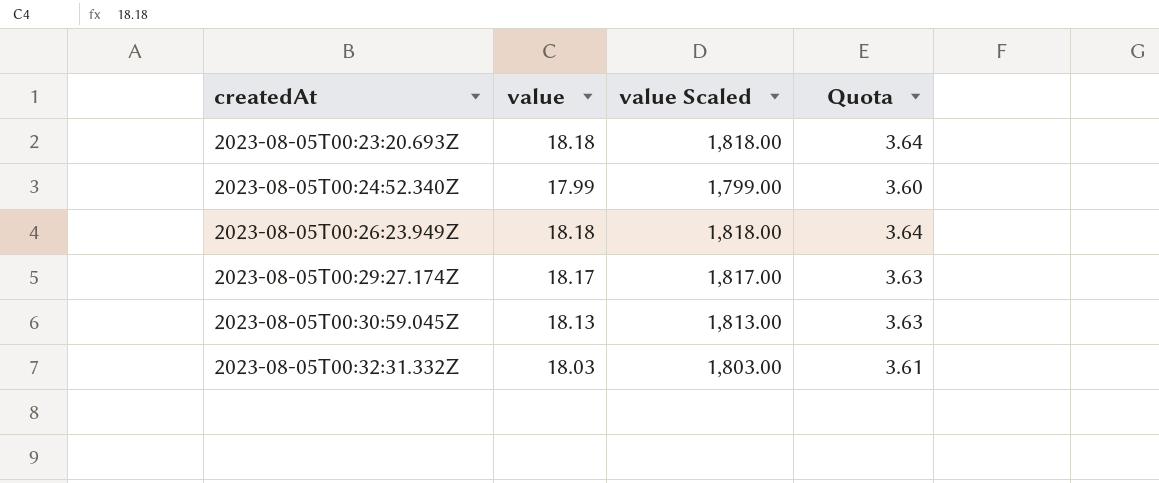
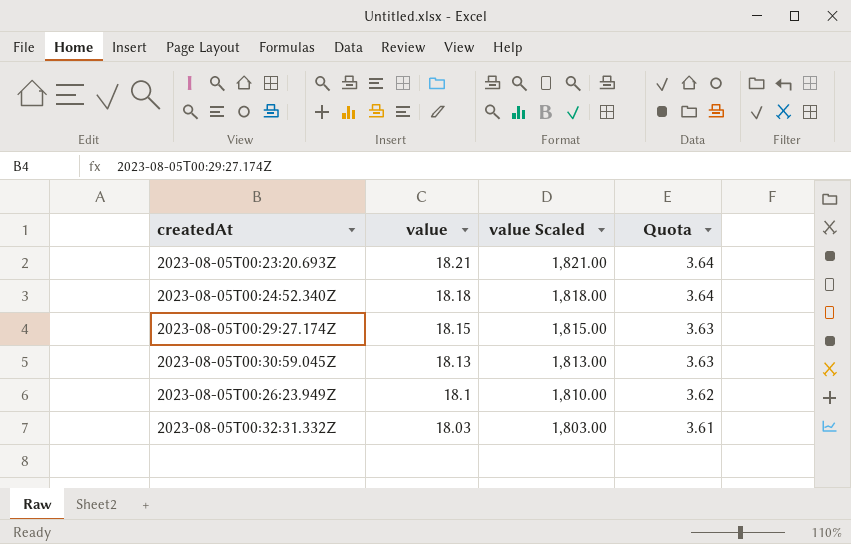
row order: createdAt ascending -> value descending
2023-08-05T00:23:20.693Z | value: 18.18 -> 18.21
2023-08-05T00:23:20.693Z | value Scaled: 1,818.00 -> 1,821.00
2023-08-05T00:24:52.340Z | value: 17.99 -> 18.18
2023-08-05T00:24:52.340Z | value Scaled: 1,799.00 -> 1,818.00
2023-08-05T00:24:52.340Z | Quota: 3.60 -> 3.64
2023-08-05T00:29:27.174Z | value: 18.17 -> 18.15
2023-08-05T00:29:27.174Z | value Scaled: 1,817.00 -> 1,815.00
2023-08-05T00:26:23.949Z | value: 18.18 -> 18.1
2023-08-05T00:26:23.949Z | value Scaled: 1,818.00 -> 1,810.00
2023-08-05T00:26:23.949Z | Quota: 3.64 -> 3.62

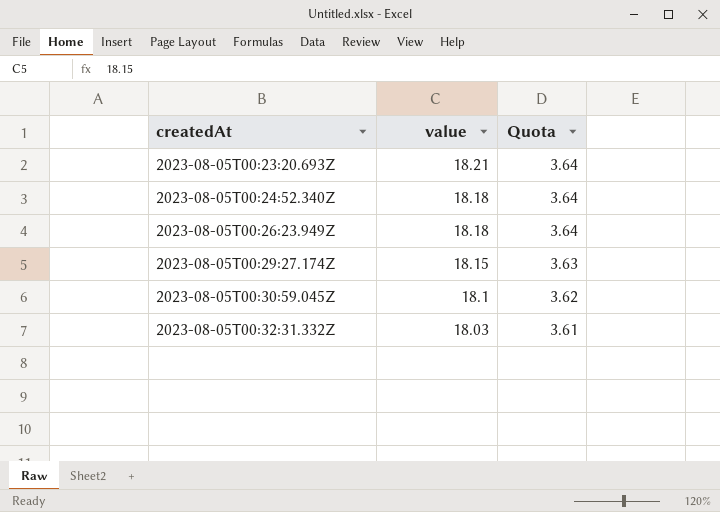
row order: value descending -> createdAt ascending
column value Scaled | formula: [value] * 100 -> none
2023-08-05T00:26:23.949Z | value: 18.1 -> 18.18
2023-08-05T00:26:23.949Z | Quota: 3.62 -> 3.64
2023-08-05T00:30:59.045Z | value: 18.13 -> 18.1
2023-08-05T00:30:59.045Z | Quota: 3.63 -> 3.62

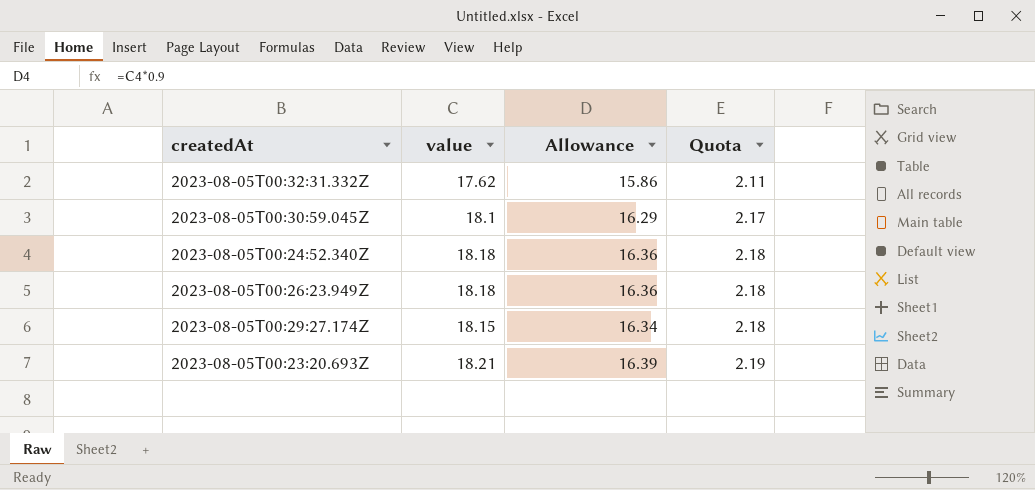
row order: createdAt ascending -> Quota ascending
column Allowance | formula: none -> [value] * 0.9
column Quota | formula: [value] * 0.2 -> [value] * 0.12
2023-08-05T00:32:31.332Z | value: 18.03 -> 17.62

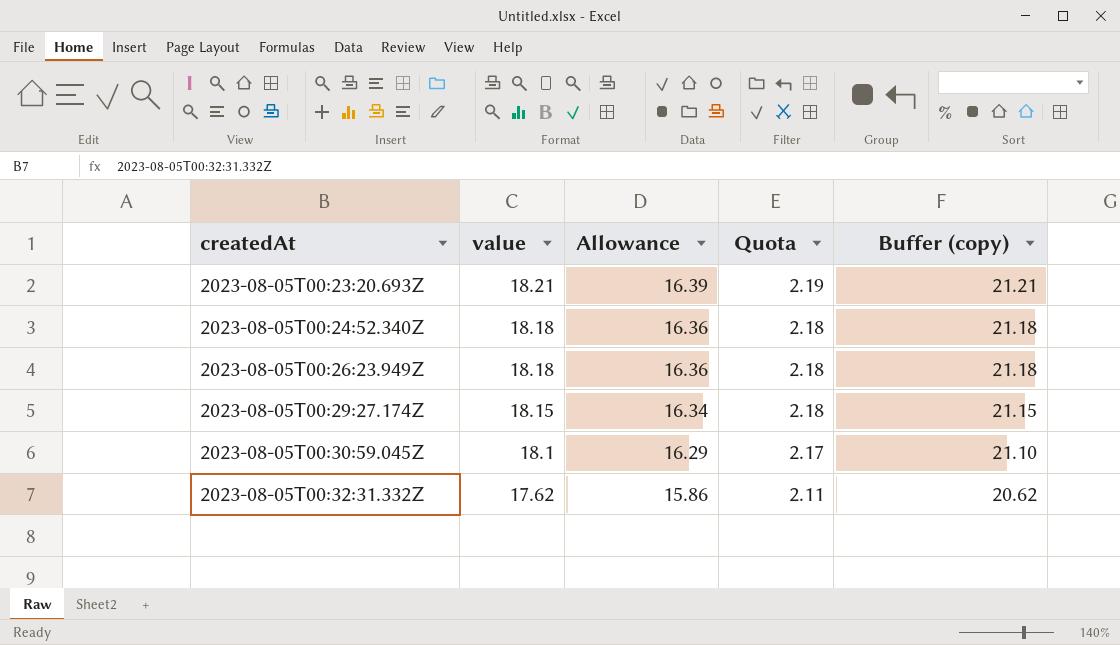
row order: Quota ascending -> createdAt ascending
column Buffer (copy) | formula: none -> [value] + 3

